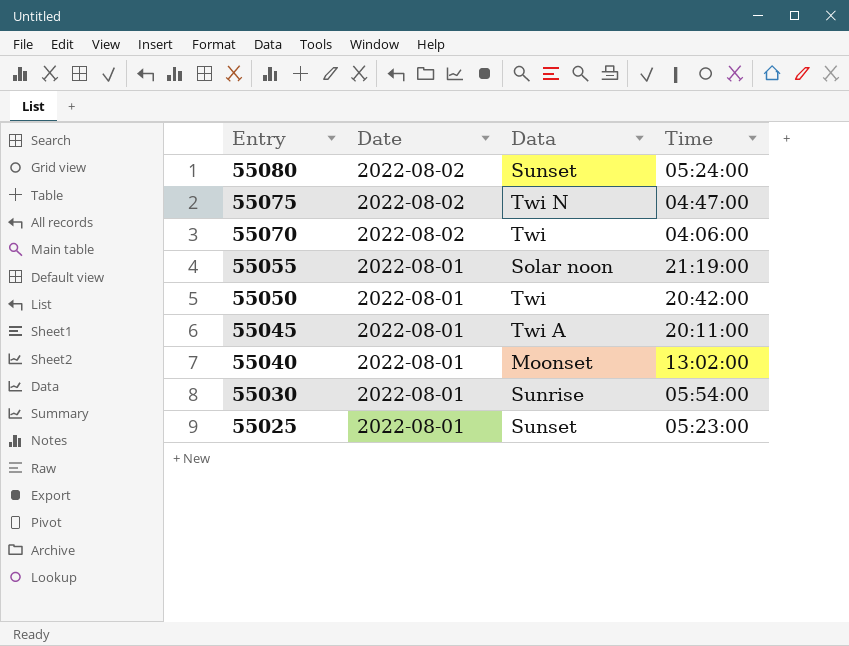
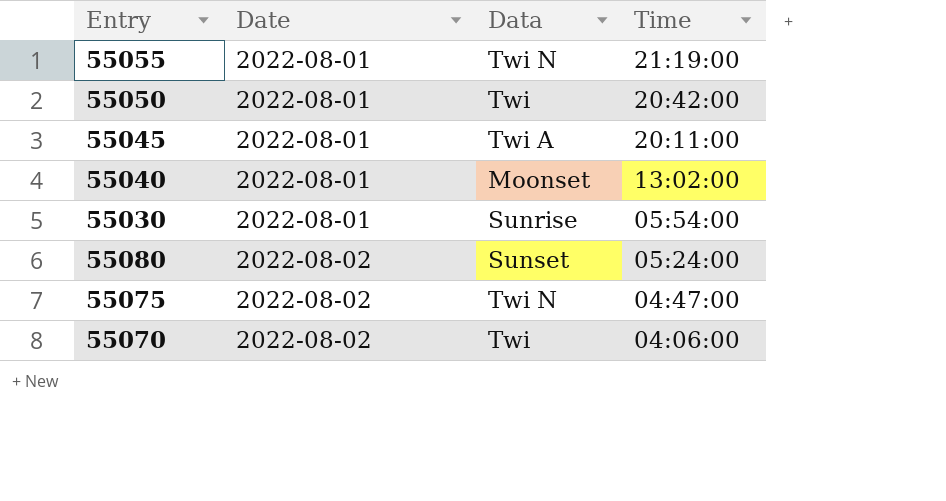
row order: Entry descending -> Date ascending
row 55025: 2022-08-01 | Sunset | 05:23:00 -> none
55055 | Data: Solar noon -> Twi N

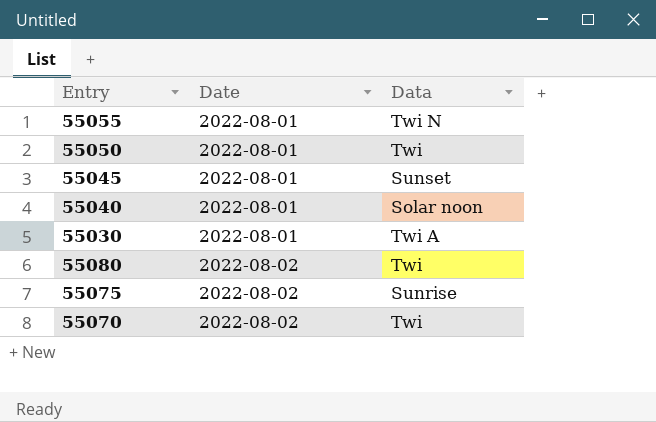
column Time | position: 4 -> none
55045 | Data: Twi A -> Sunset
55040 | Data: Moonset -> Solar noon
55030 | Data: Sunrise -> Twi A
55080 | Data: Sunset -> Twi
55075 | Data: Twi N -> Sunrise

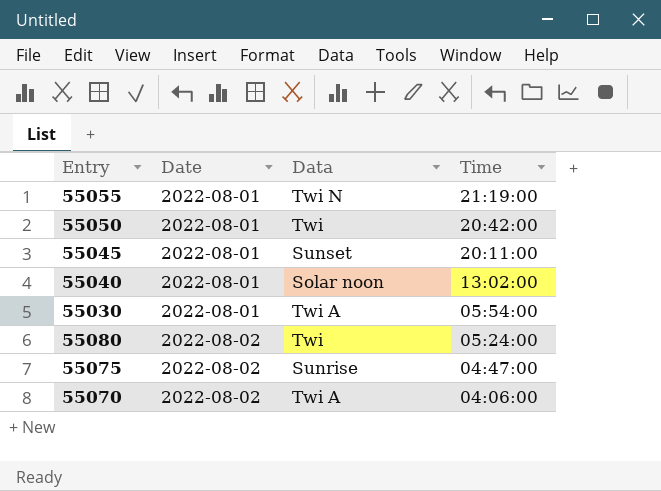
column Time | position: none -> 4
55070 | Data: Twi -> Twi A

